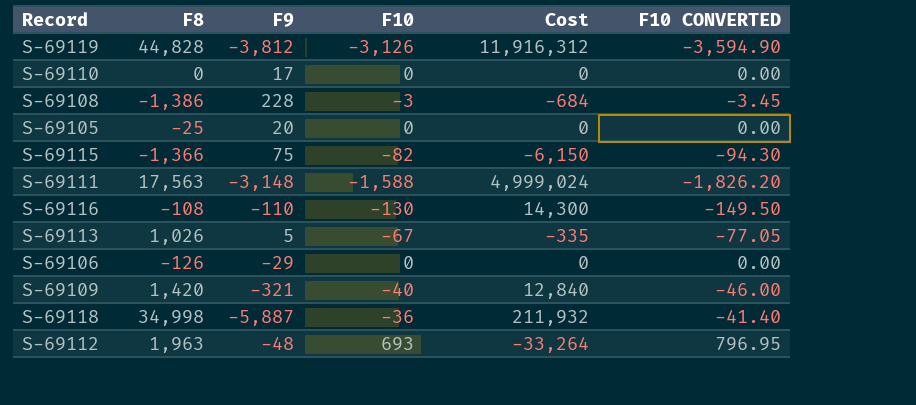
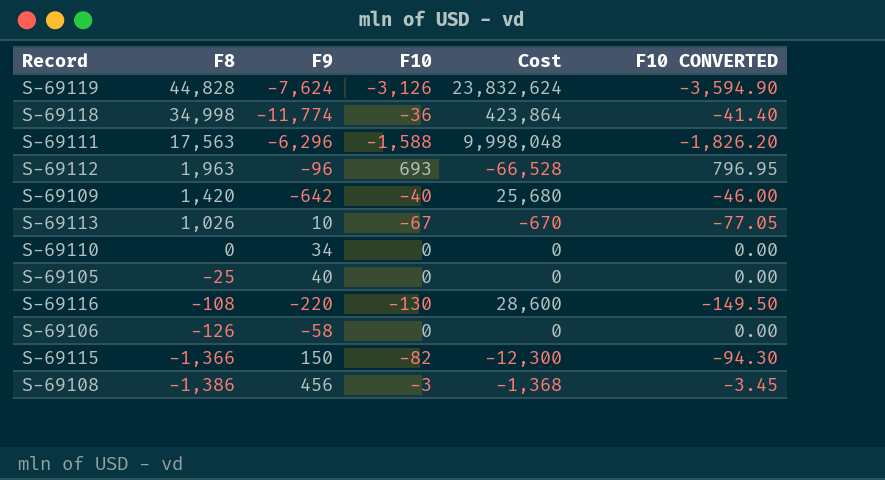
row order: none -> F8 descending
S-69119 | F9: -3,812 -> -7,624
S-69119 | Cost: 11,916,312 -> 23,832,624
S-69118 | F9: -5,887 -> -11,774
S-69118 | Cost: 211,932 -> 423,864
S-69111 | F9: -3,148 -> -6,296
S-69111 | Cost: 4,999,024 -> 9,998,048
S-69112 | F9: -48 -> -96
S-69112 | Cost: -33,264 -> -66,528
S-69109 | F9: -321 -> -642
S-69109 | Cost: 12,840 -> 25,680
S-69113 | F9: 5 -> 10
S-69113 | Cost: -335 -> -670
S-69110 | F9: 17 -> 34
S-69105 | F9: 20 -> 40
S-69116 | F9: -110 -> -220
S-69116 | Cost: 14,300 -> 28,600
S-69106 | F9: -29 -> -58
S-69115 | F9: 75 -> 150
S-69115 | Cost: -6,150 -> -12,300
S-69108 | F9: 228 -> 456
S-69108 | Cost: -684 -> -1,368

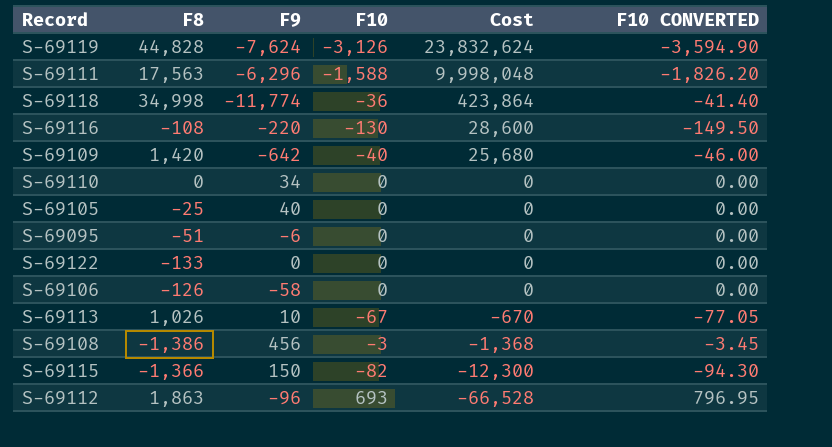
row order: F8 descending -> Cost descending
row S-69095: none -> -51 | -6 | 0 | 0 | 0.00
row S-69122: none -> -133 | 0 | 0 | 0 | 0.00
S-69112 | F8: 1,963 -> 1,863

